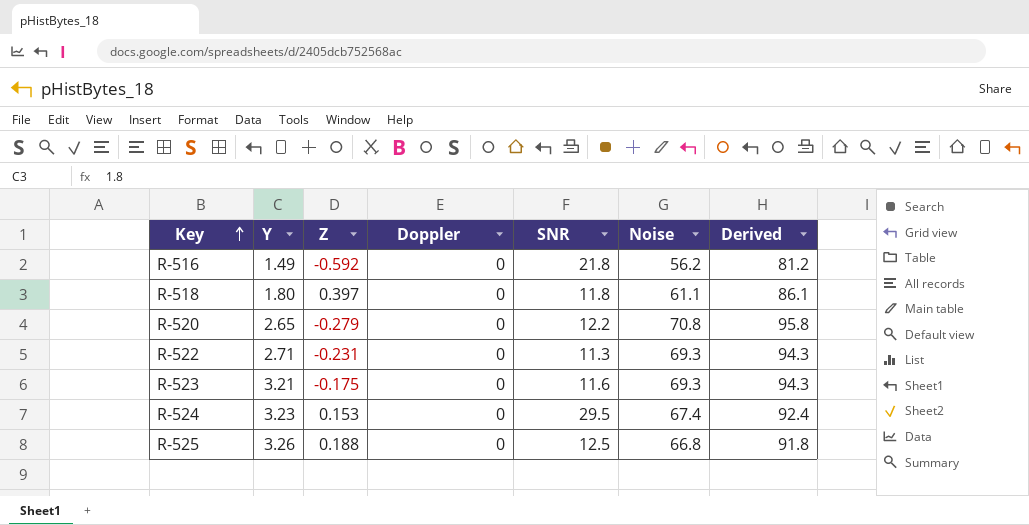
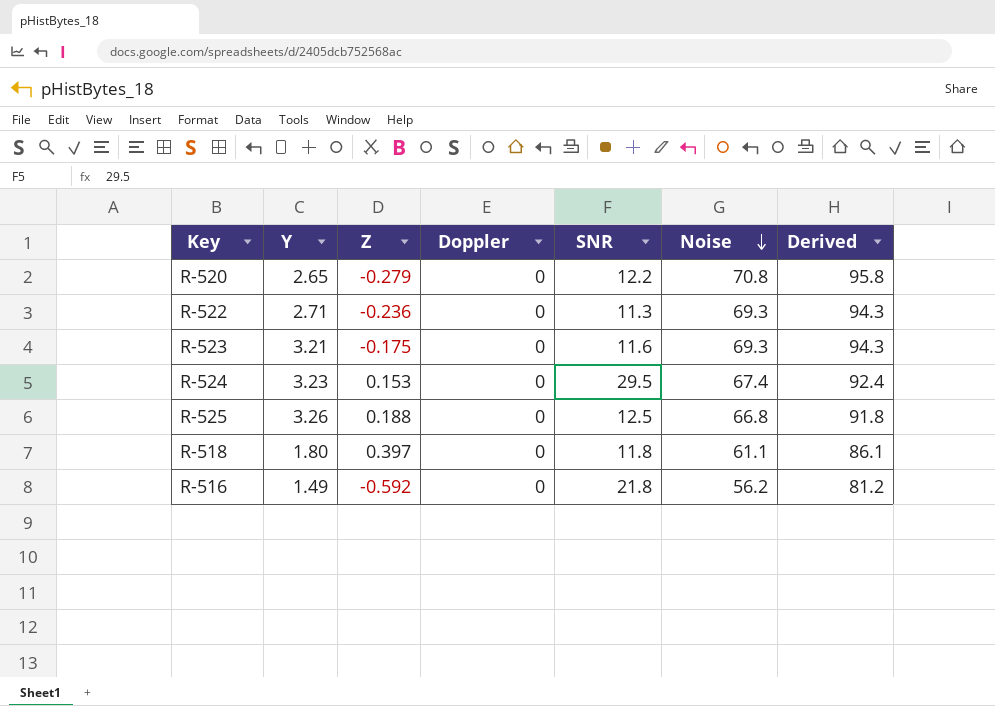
row order: Key ascending -> Noise descending
R-522 | Z: -0.231 -> -0.236

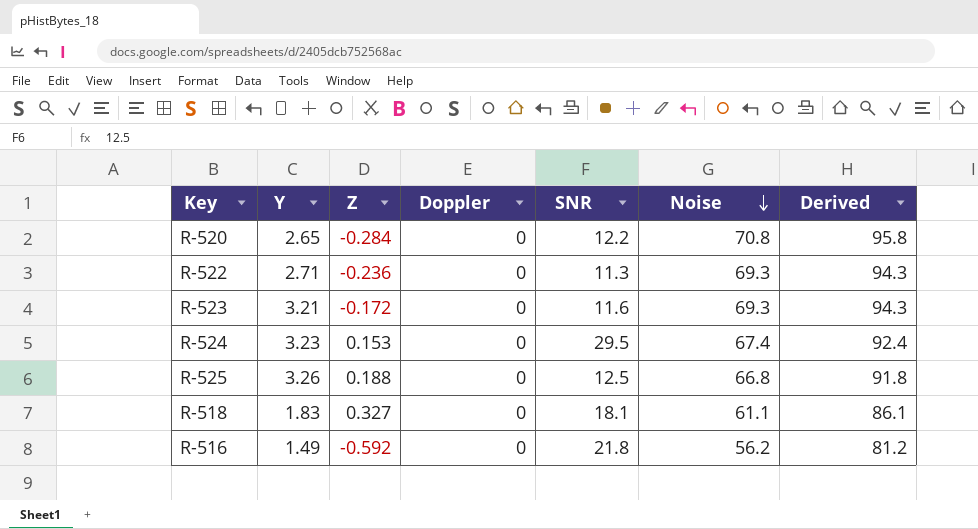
R-520 | Z: -0.279 -> -0.284
R-523 | Z: -0.175 -> -0.172
R-518 | Y: 1.80 -> 1.83
R-518 | Z: 0.397 -> 0.327
R-518 | SNR: 11.8 -> 18.1

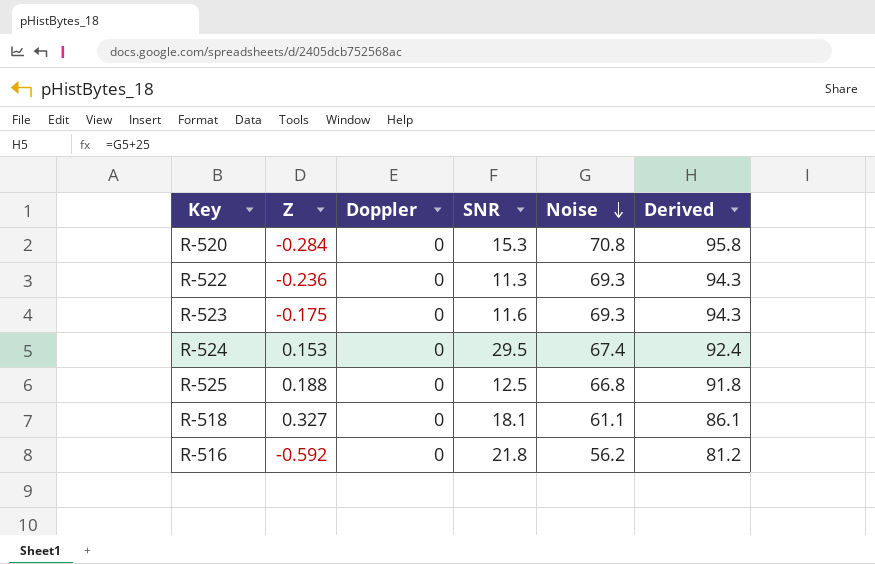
column Y | position: 2 -> none
R-520 | SNR: 12.2 -> 15.3
R-523 | Z: -0.172 -> -0.175

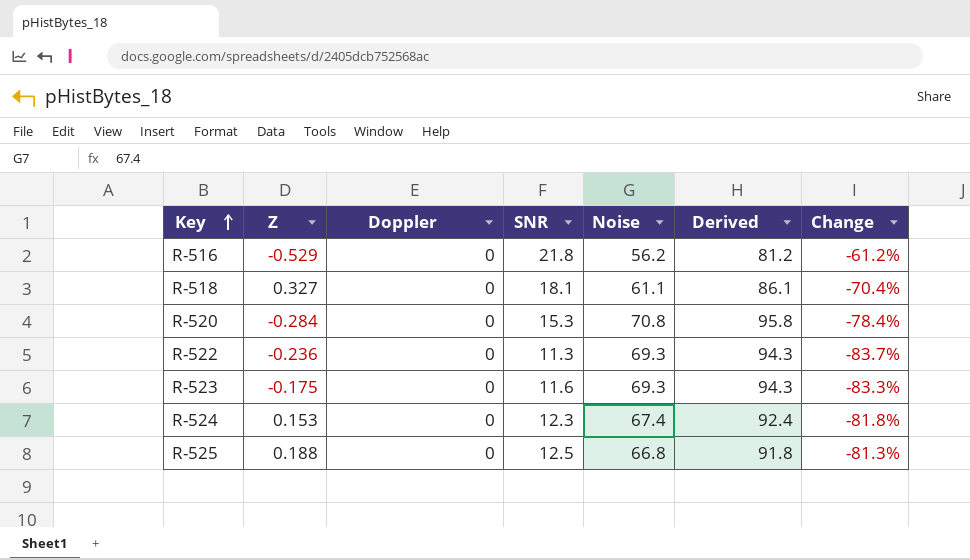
row order: Noise descending -> Key ascending
column Change | formula: none -> ([SNR] - [Noise]) / [Noise]
R-516 | Z: -0.592 -> -0.529
R-524 | SNR: 29.5 -> 12.3

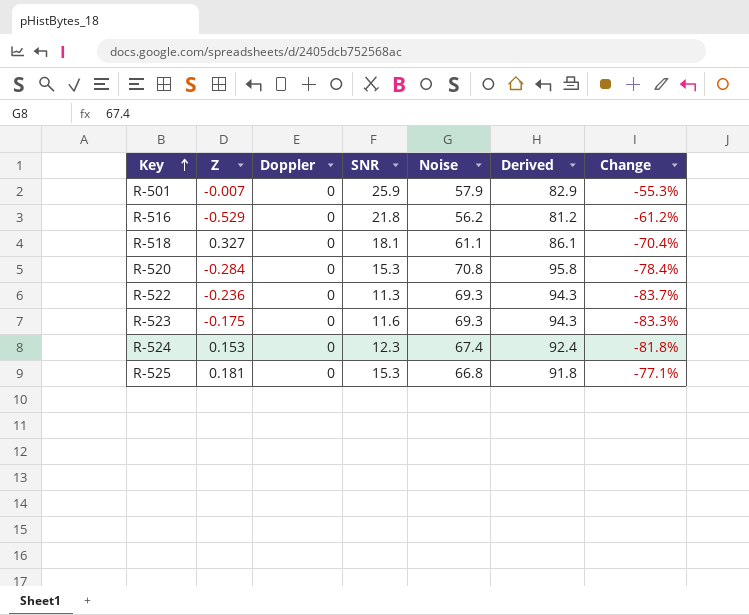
row R-501: none -> -0.007 | 0 | 25.9 | 57.9 | 82.9 | -55.3%
R-525 | Z: 0.188 -> 0.181
R-525 | SNR: 12.5 -> 15.3
R-525 | Change: -81.3% -> -77.1%

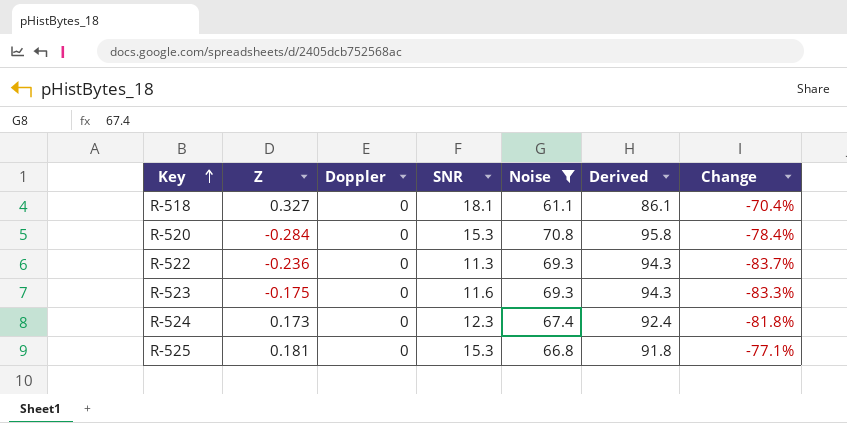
filter: none -> Noise >= 61.1
R-524 | Z: 0.153 -> 0.173

